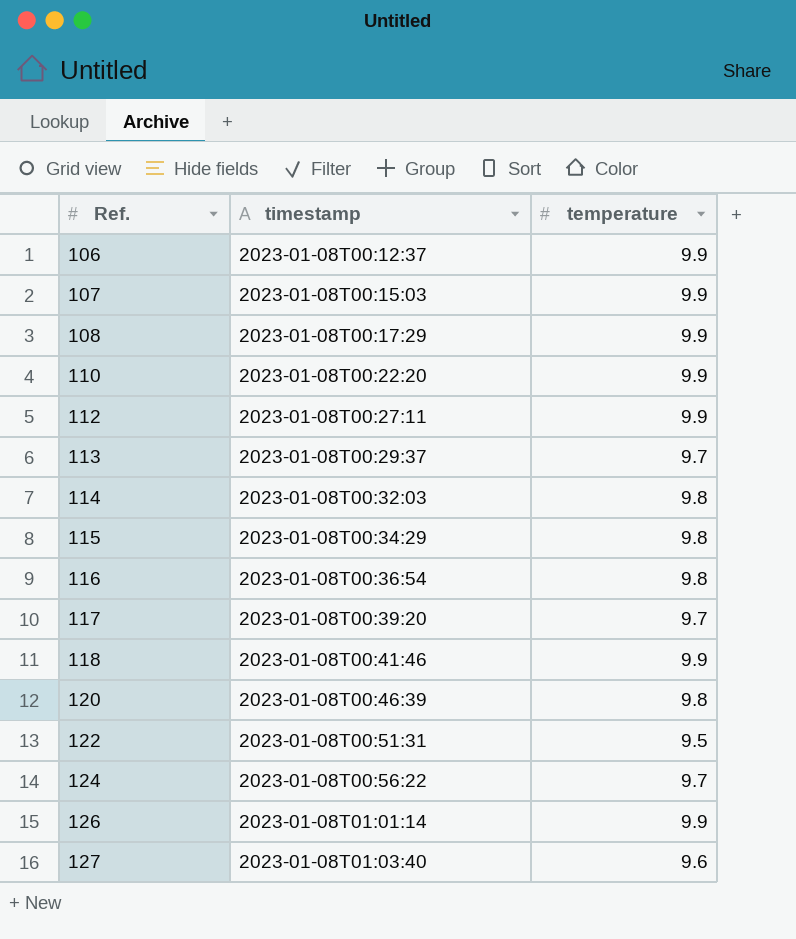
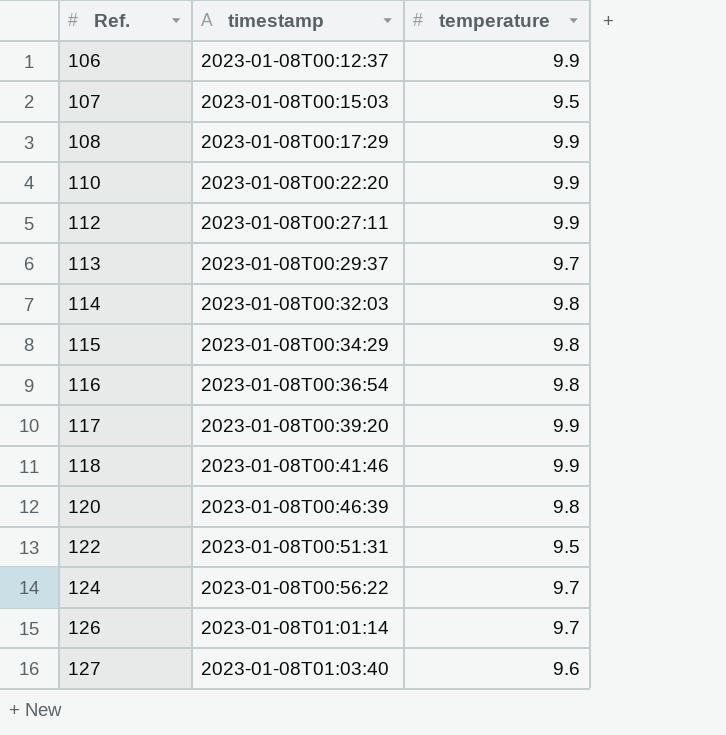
107 | temperature: 9.9 -> 9.5
117 | temperature: 9.7 -> 9.9
126 | temperature: 9.9 -> 9.7

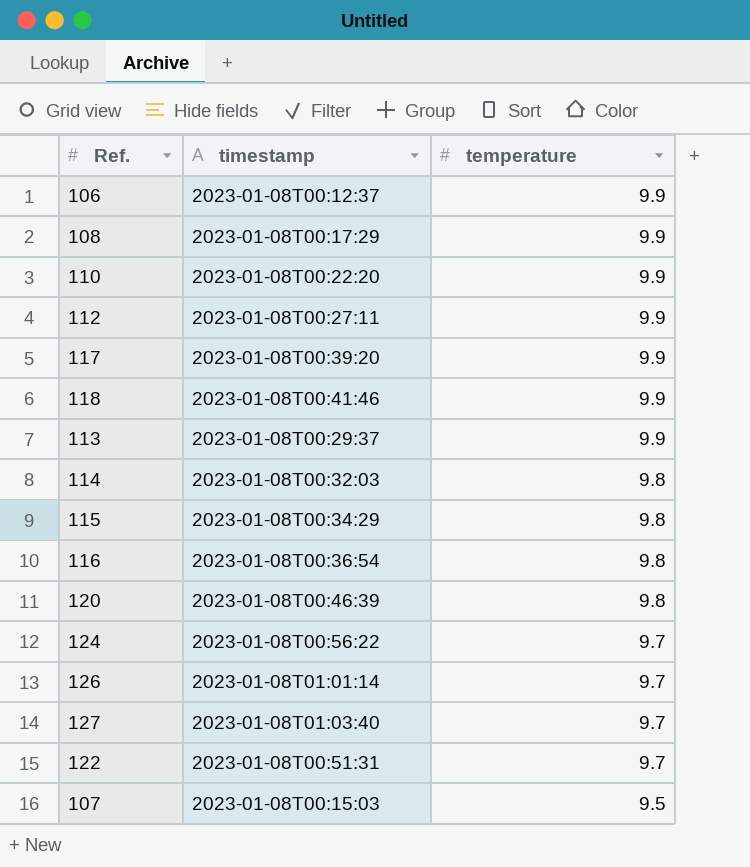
row order: Ref. ascending -> temperature descending
113 | temperature: 9.7 -> 9.9
127 | temperature: 9.6 -> 9.7
122 | temperature: 9.5 -> 9.7

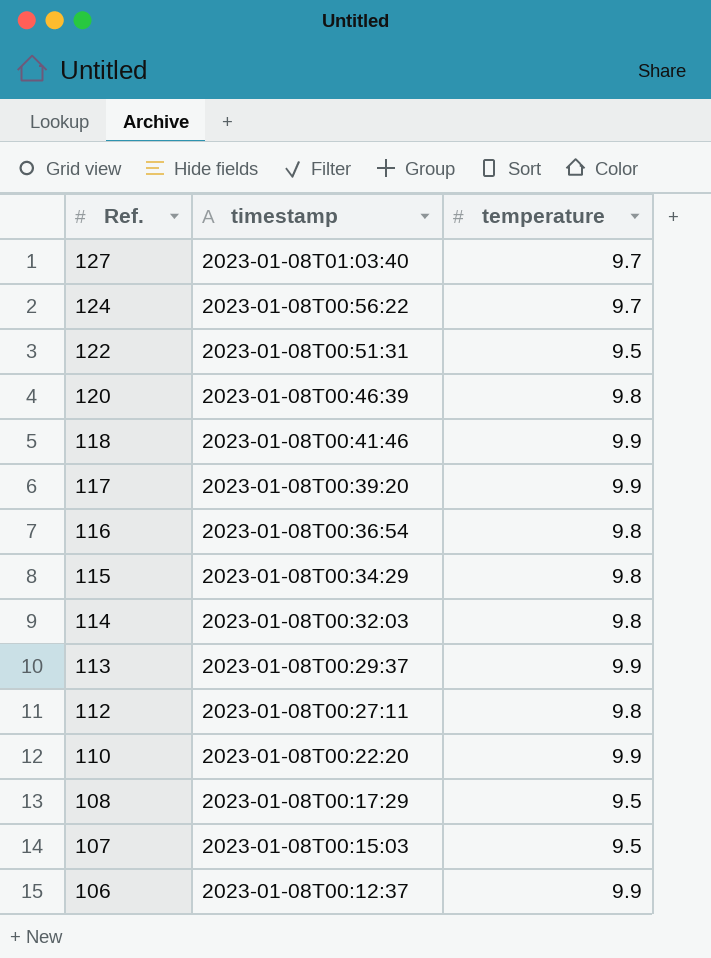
row order: temperature descending -> Ref. descending
row 126: 2023-01-08T01:01:14 | 9.7 -> none
122 | temperature: 9.7 -> 9.5
112 | temperature: 9.9 -> 9.8
108 | temperature: 9.9 -> 9.5

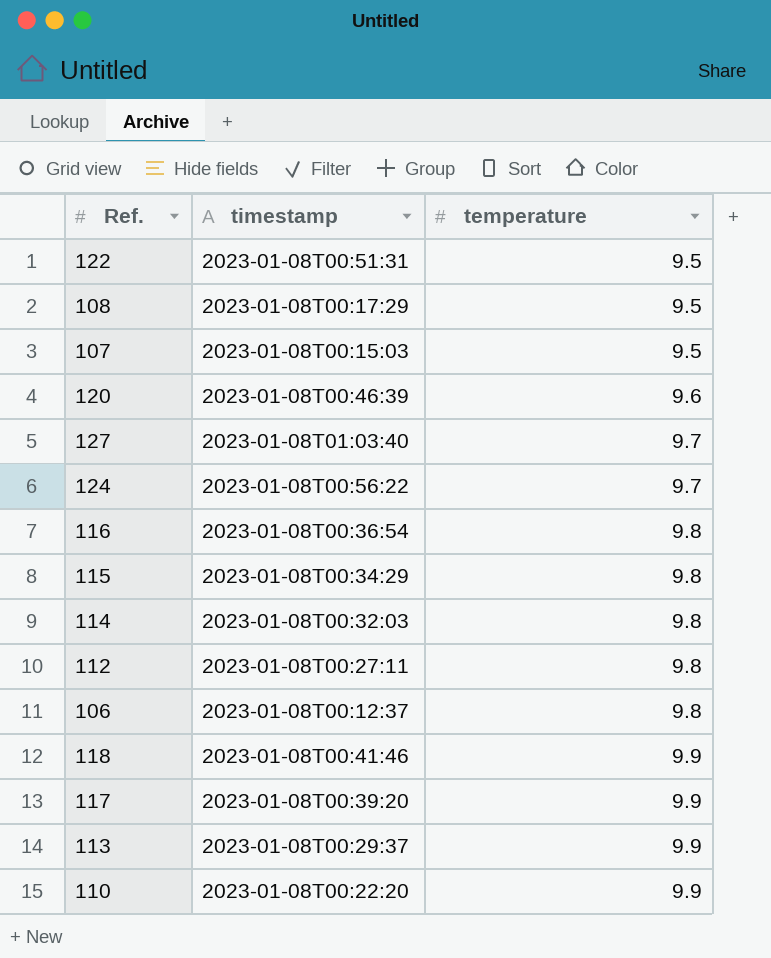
row order: Ref. descending -> temperature ascending
120 | temperature: 9.8 -> 9.6
106 | temperature: 9.9 -> 9.8

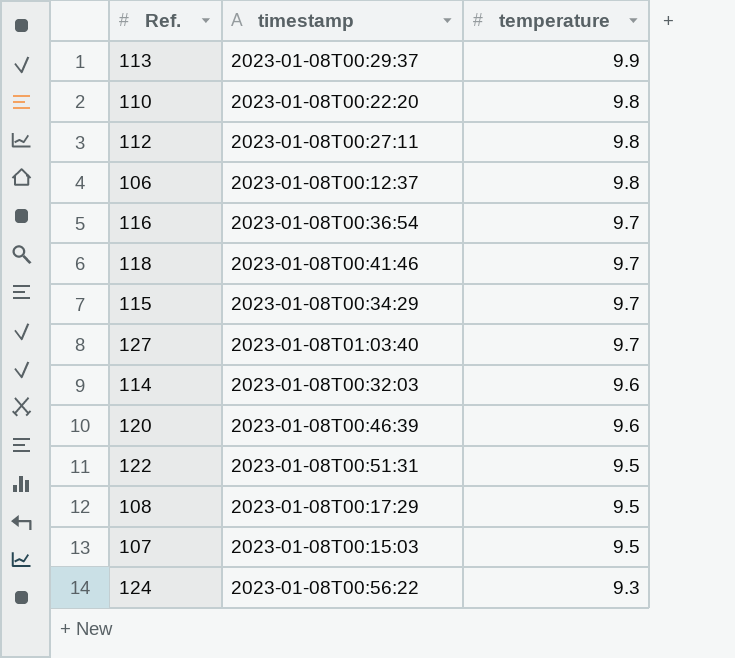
row order: temperature ascending -> temperature descending
row 117: 2023-01-08T00:39:20 | 9.9 -> none
110 | temperature: 9.9 -> 9.8
116 | temperature: 9.8 -> 9.7
118 | temperature: 9.9 -> 9.7
115 | temperature: 9.8 -> 9.7
114 | temperature: 9.8 -> 9.6
124 | temperature: 9.7 -> 9.3

